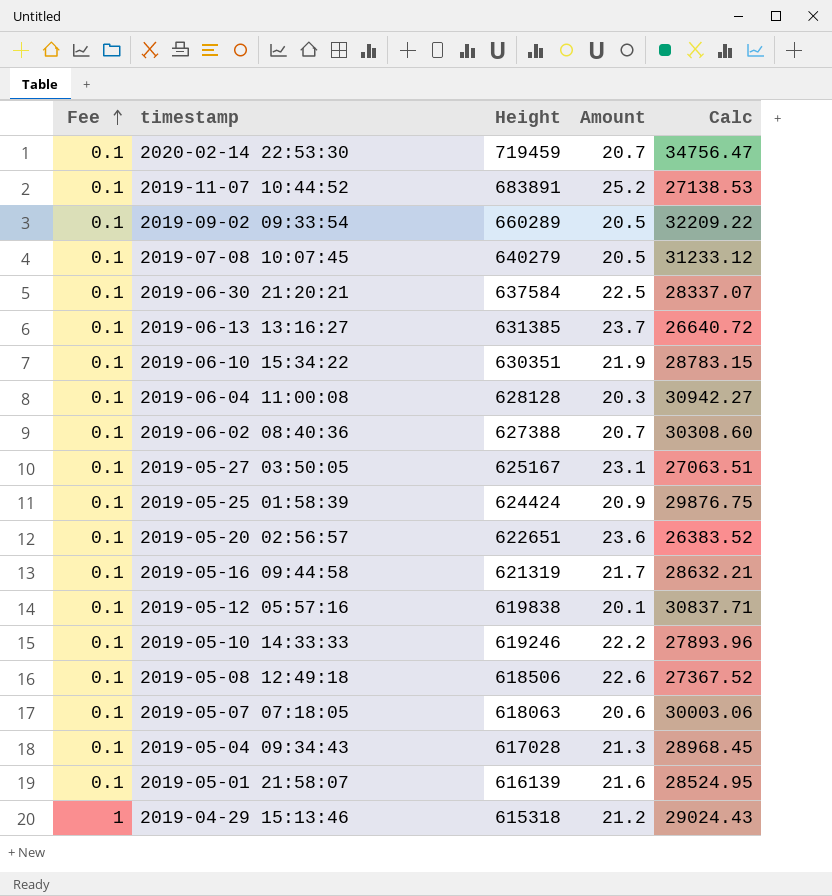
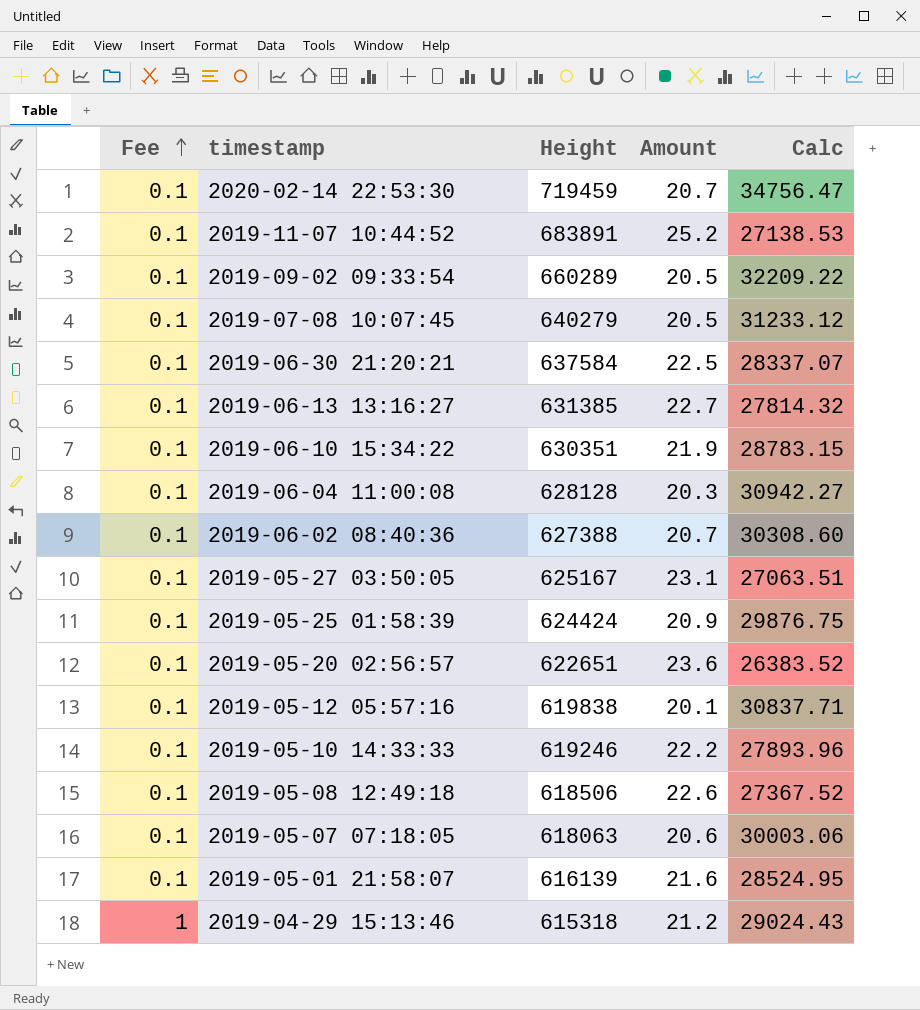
row 2019-05-16 09:44:58: 0.1 | 621319 | 21.7 | 28632.21 -> none
row 2019-05-04 09:34:43: 0.1 | 617028 | 21.3 | 28968.45 -> none
2019-06-13 13:16:27 | Amount: 23.7 -> 22.7
2019-06-13 13:16:27 | Calc: 26640.72 -> 27814.32

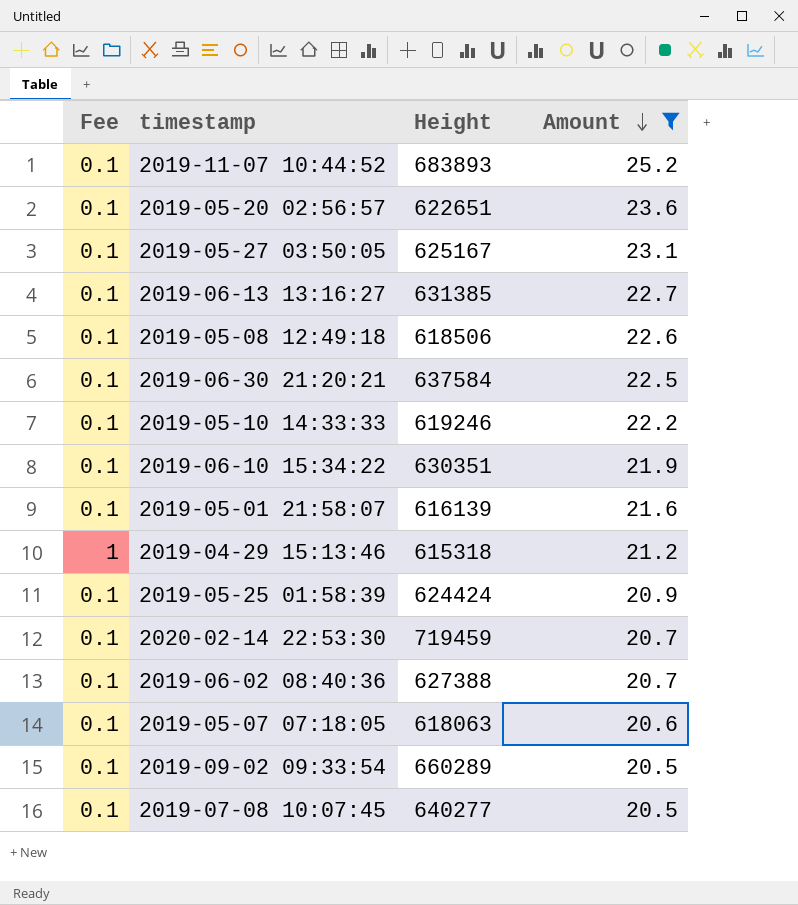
filter: none -> Amount >= 20.5
row order: Fee ascending -> Amount descending
column Calc | formula: [Height] / [Amount] -> none
2019-11-07 10:44:52 | Height: 683891 -> 683893
2019-07-08 10:07:45 | Height: 640279 -> 640277

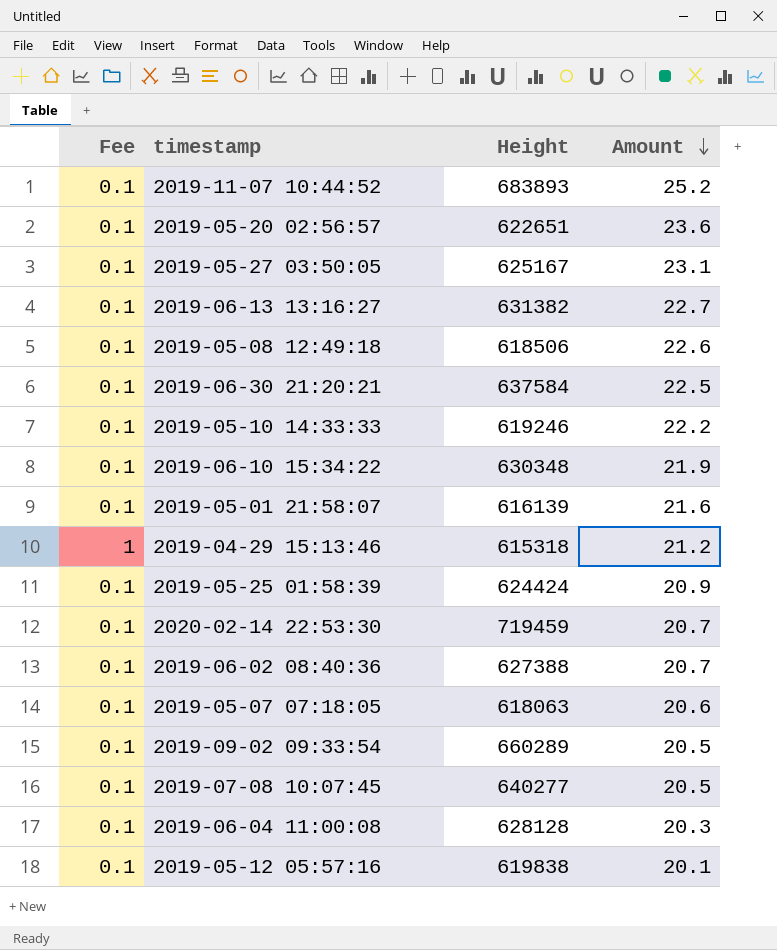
filter: Amount >= 20.5 -> none
2019-06-13 13:16:27 | Height: 631385 -> 631382
2019-06-10 15:34:22 | Height: 630351 -> 630348

